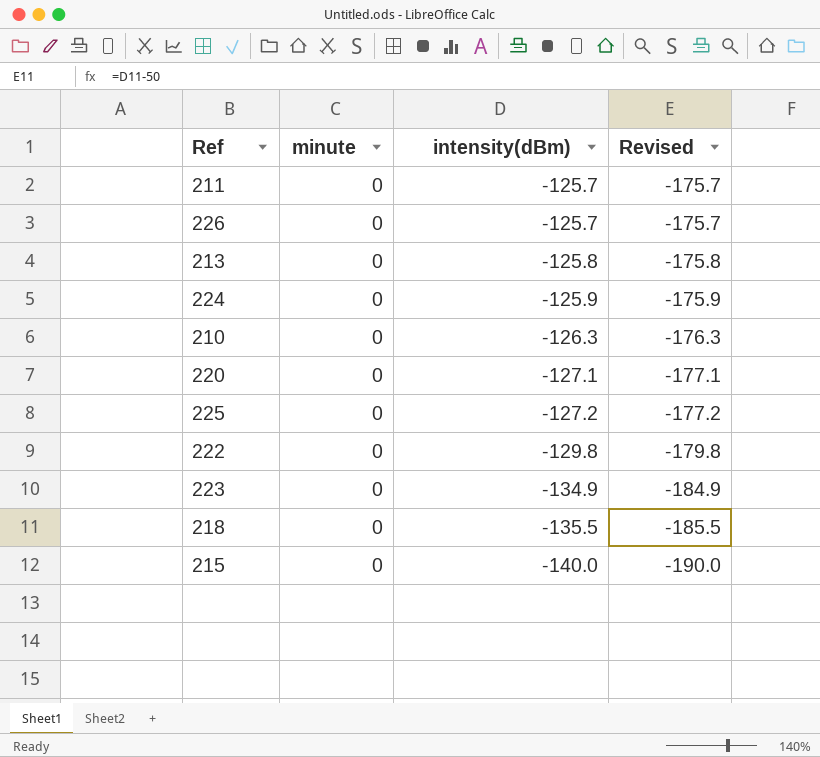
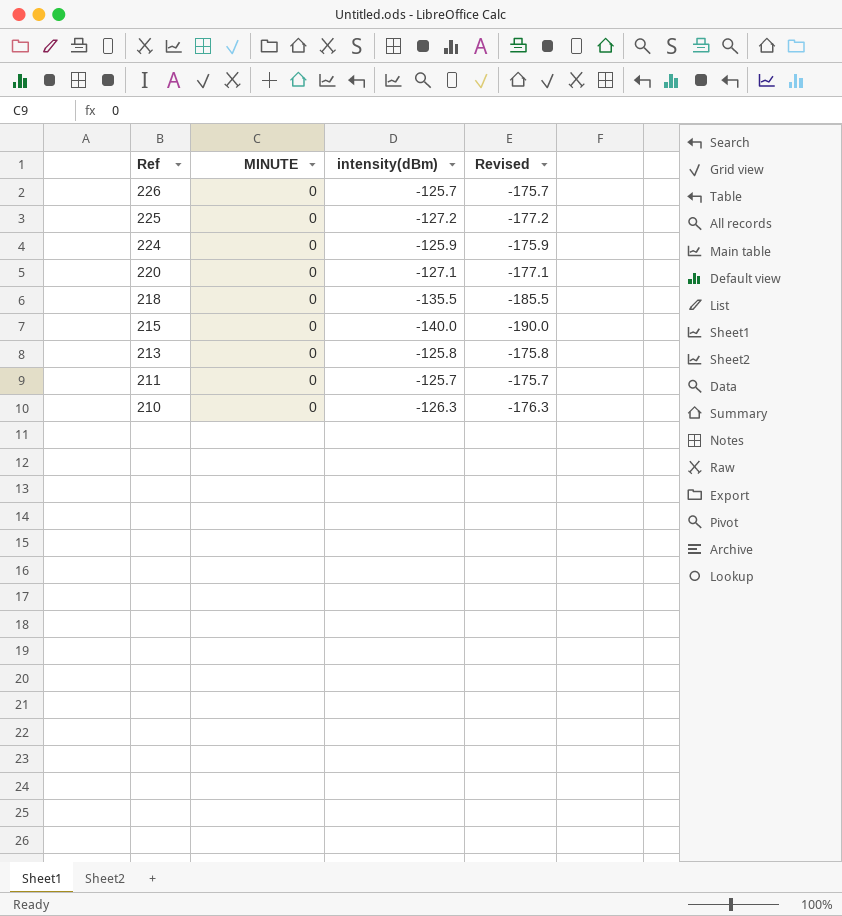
row order: intensity(dBm) descending -> Ref descending
column name: minute -> MINUTE
row 222: 0 | -129.8 | -179.8 -> none
row 223: 0 | -134.9 | -184.9 -> none

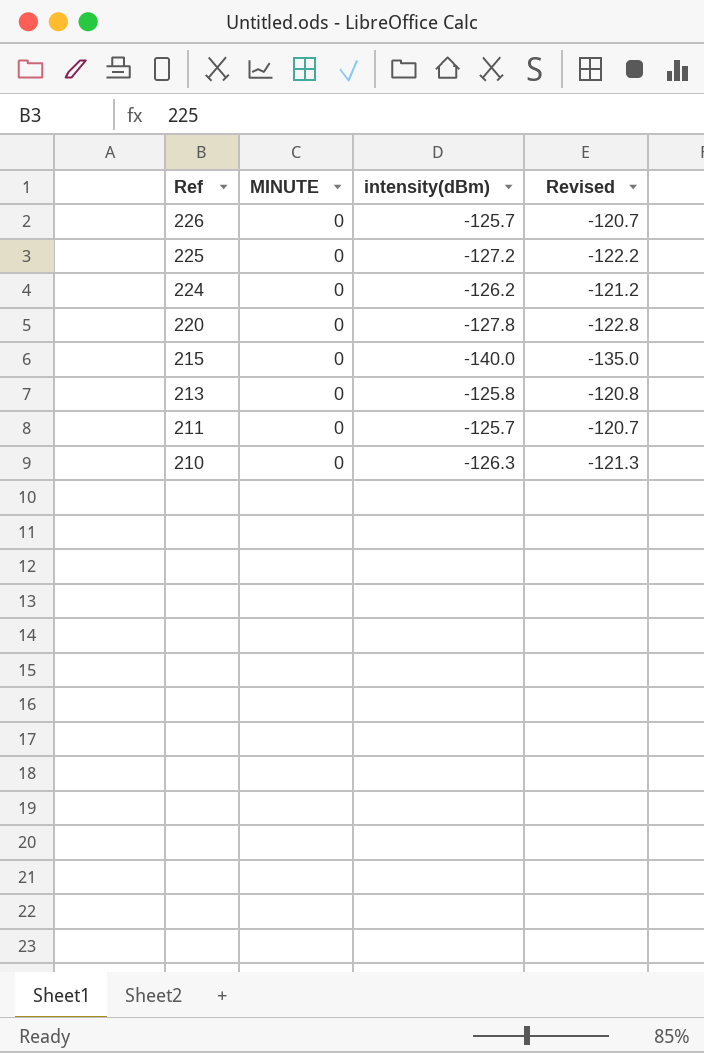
column Revised | formula: [intensity(dBm)] - 50 -> [intensity(dBm)] + 5
row 218: 0 | -135.5 | -185.5 -> none
224 | intensity(dBm): -125.9 -> -126.2
220 | intensity(dBm): -127.1 -> -127.8

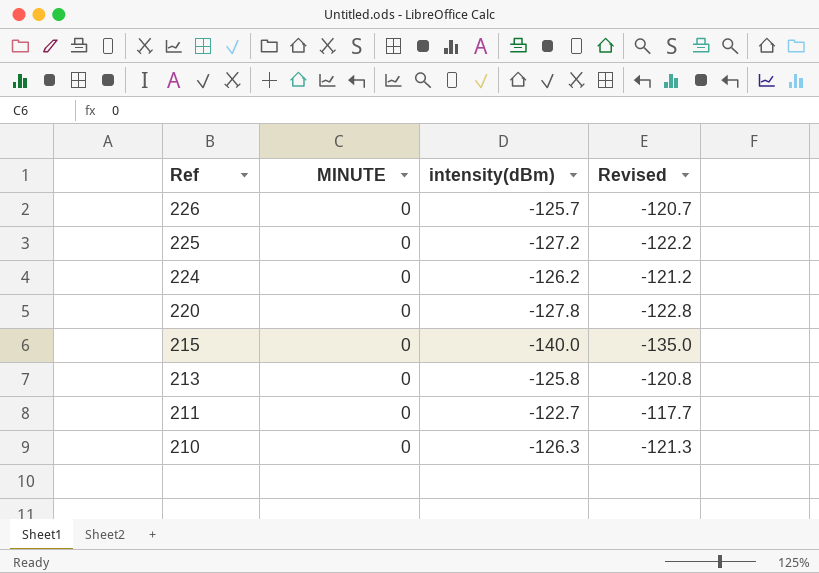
211 | intensity(dBm): -125.7 -> -122.7
211 | Revised: -120.7 -> -117.7

